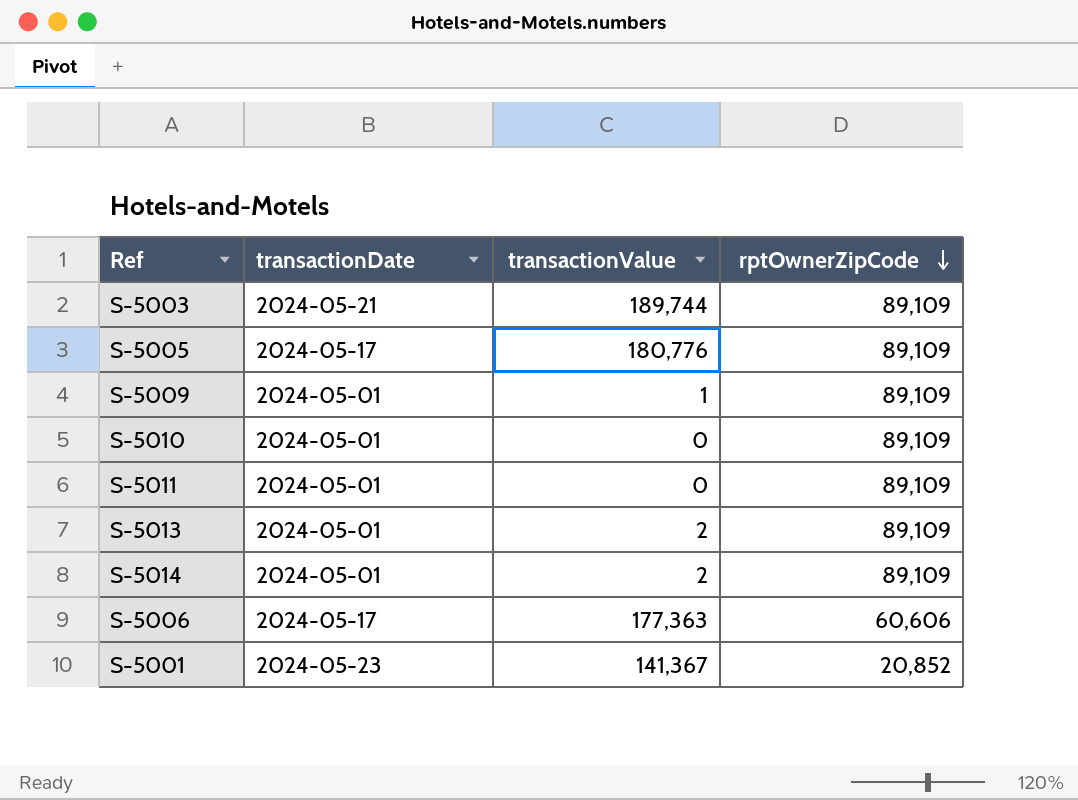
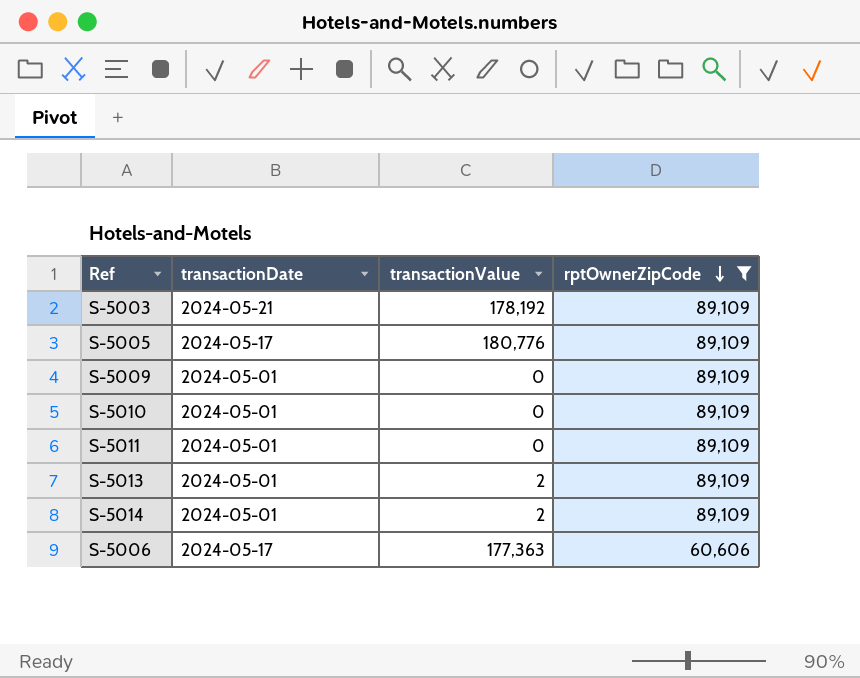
filter: none -> rptOwnerZipCode != 20,852
S-5003 | transactionValue: 189,744 -> 178,192
S-5009 | transactionValue: 1 -> 0

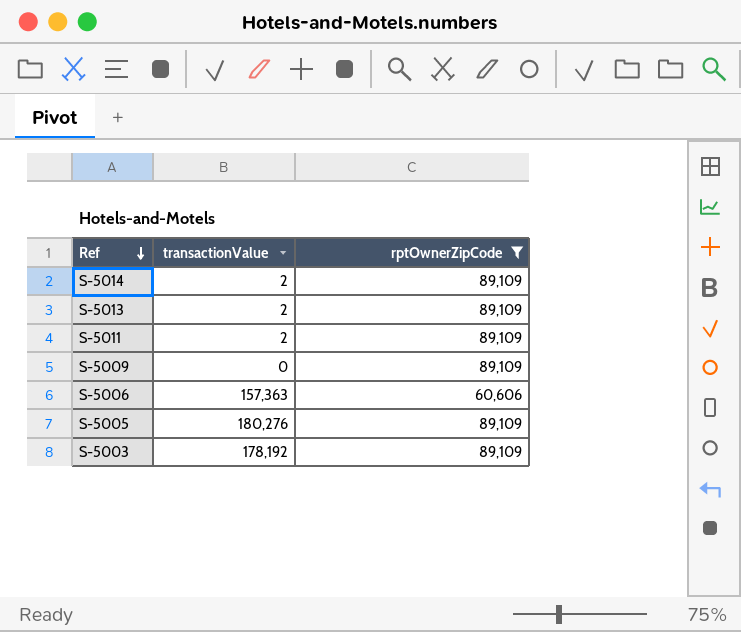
row order: rptOwnerZipCode descending -> Ref descending
column transactionDate | position: 2 -> none
row S-5010: 2024-05-01 | 0 | 89,109 -> none
S-5011 | transactionValue: 0 -> 2
S-5006 | transactionValue: 177,363 -> 157,363
S-5005 | transactionValue: 180,776 -> 180,276

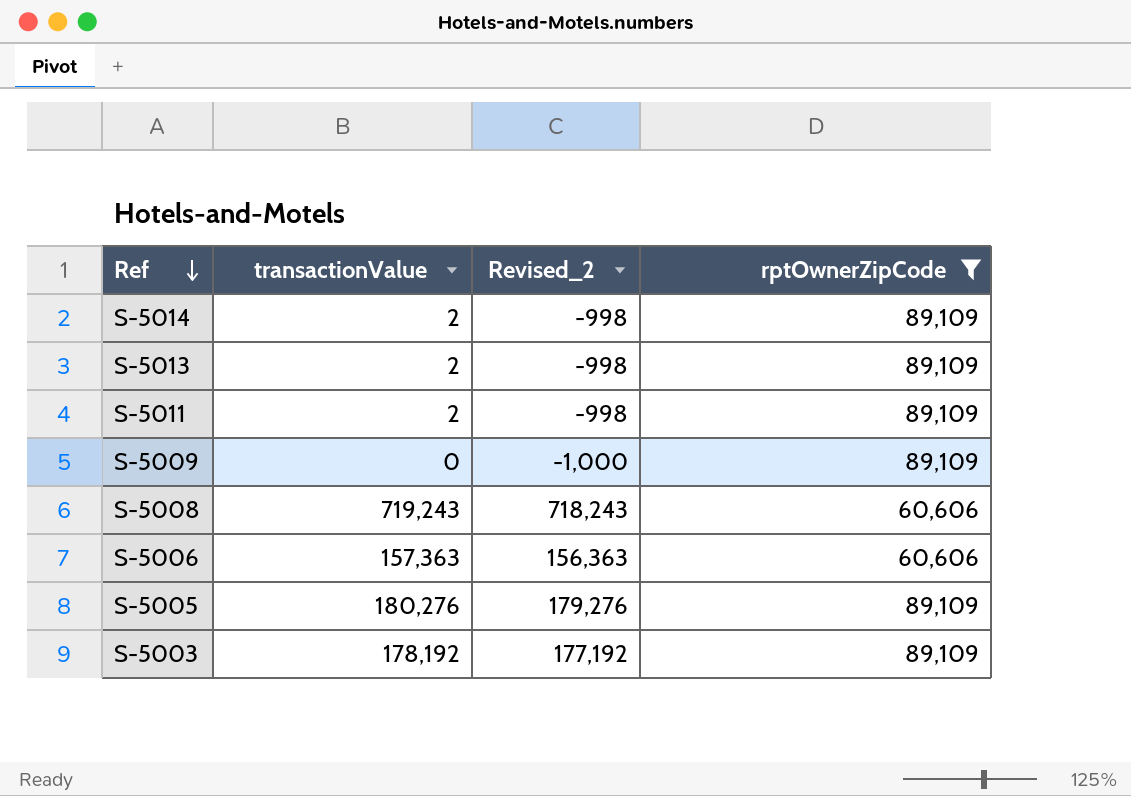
column Revised_2 | formula: none -> [transactionValue] - 1000
row S-5008: none -> 719,243 | 718,243 | 60,606

